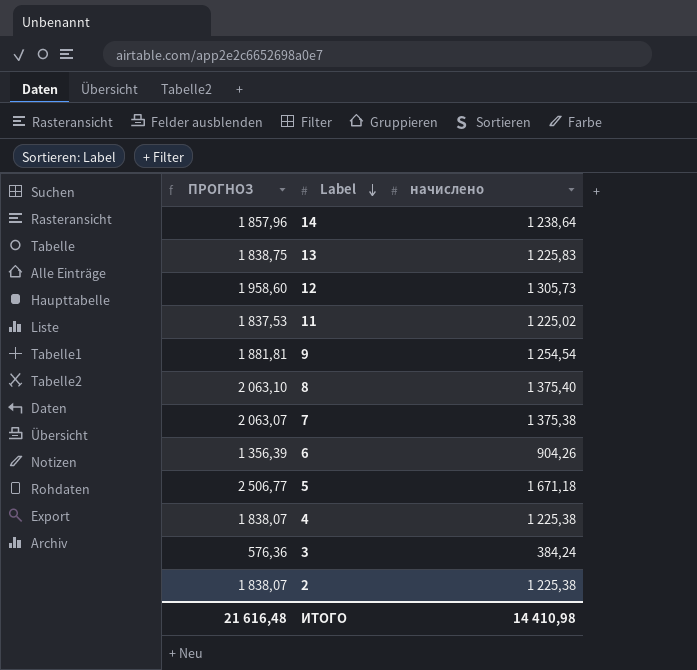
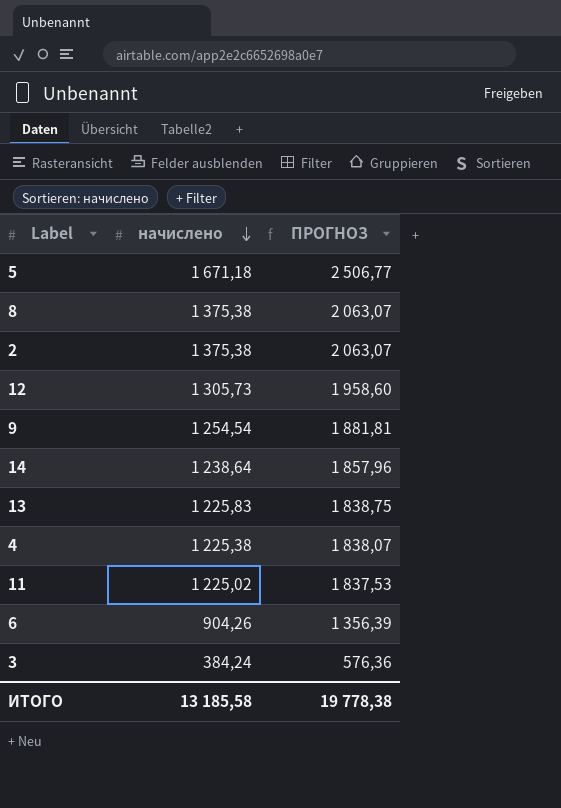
row order: Label descending -> начислено descending
column ПРОГНОЗ | position: 1 -> 3
row 7: 2 063,07 | 1 375,38 -> none
8 | начислено: 1 375,40 -> 1 375,38
8 | ПРОГНОЗ: 2 063,10 -> 2 063,07
2 | начислено: 1 225,38 -> 1 375,38
2 | ПРОГНОЗ: 1 838,07 -> 2 063,07
ИТОГО | начислено: 14 410,98 -> 13 185,58
ИТОГО | ПРОГНОЗ: 21 616,48 -> 19 778,38

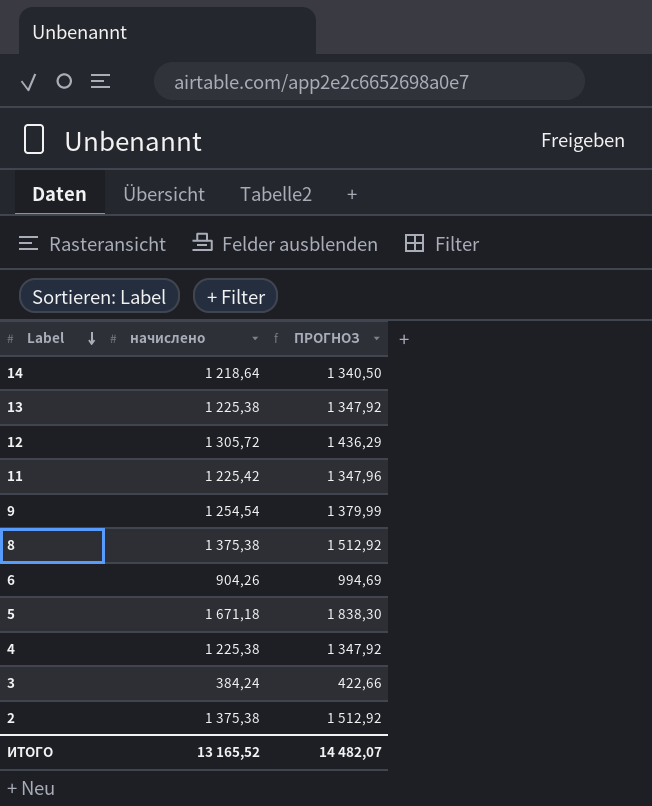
row order: начислено descending -> Label descending
column ПРОГНОЗ | formula: [начислено] * 1,5 -> [начислено] * 1,1
14 | начислено: 1 238,64 -> 1 218,64
13 | начислено: 1 225,83 -> 1 225,38
12 | начислено: 1 305,73 -> 1 305,72
11 | начислено: 1 225,02 -> 1 225,42
ИТОГО | начислено: 13 185,58 -> 13 165,52
ИТОГО | ПРОГНОЗ: 19 778,38 -> 14 482,07

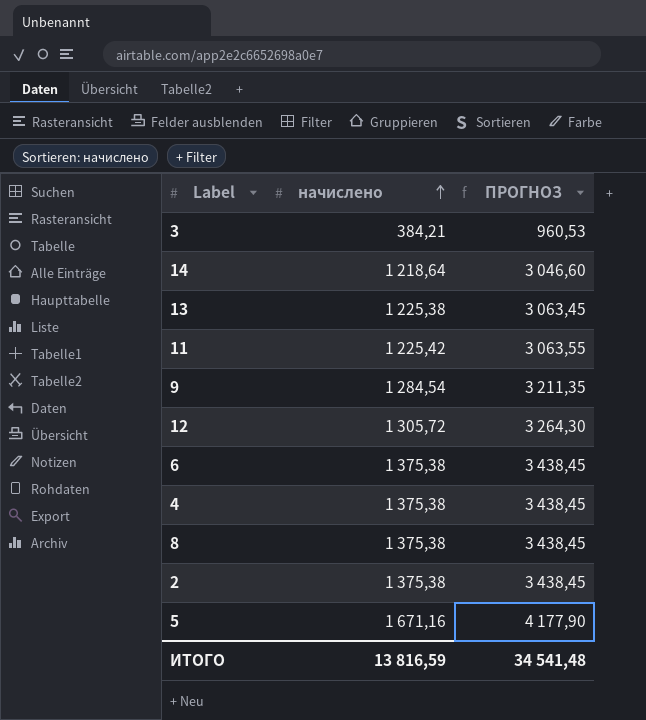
row order: Label descending -> начислено ascending
column ПРОГНОЗ | formula: [начислено] * 1,1 -> [начислено] * 2,5
3 | начислено: 384,24 -> 384,21
9 | начислено: 1 254,54 -> 1 284,54
6 | начислено: 904,26 -> 1 375,38
4 | начислено: 1 225,38 -> 1 375,38
5 | начислено: 1 671,18 -> 1 671,16
ИТОГО | начислено: 13 165,52 -> 13 816,59
ИТОГО | ПРОГНОЗ: 14 482,07 -> 34 541,48

